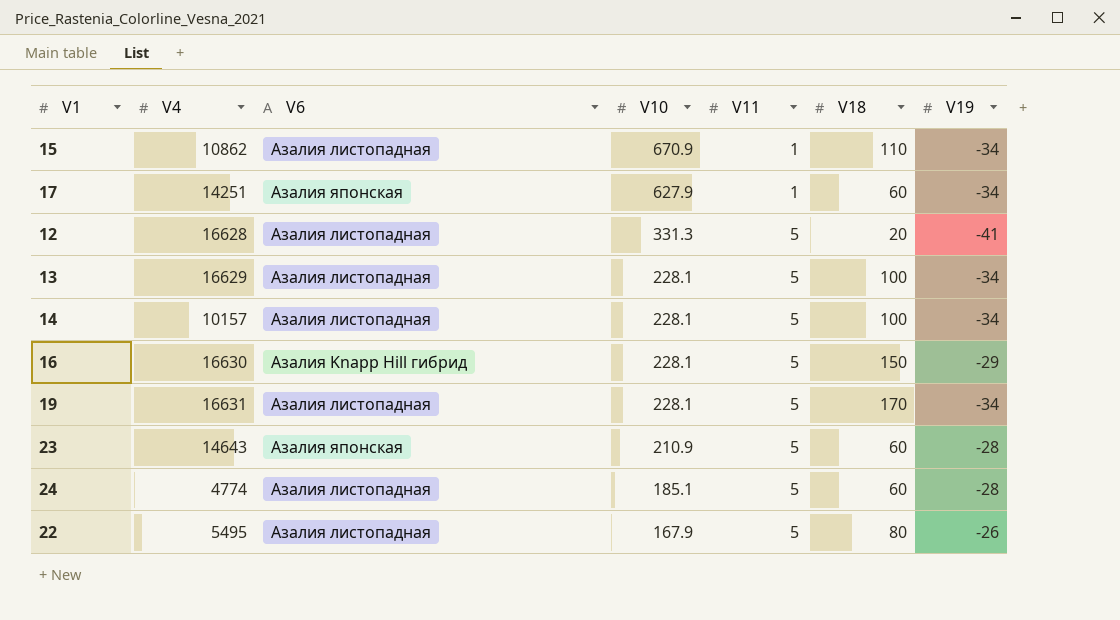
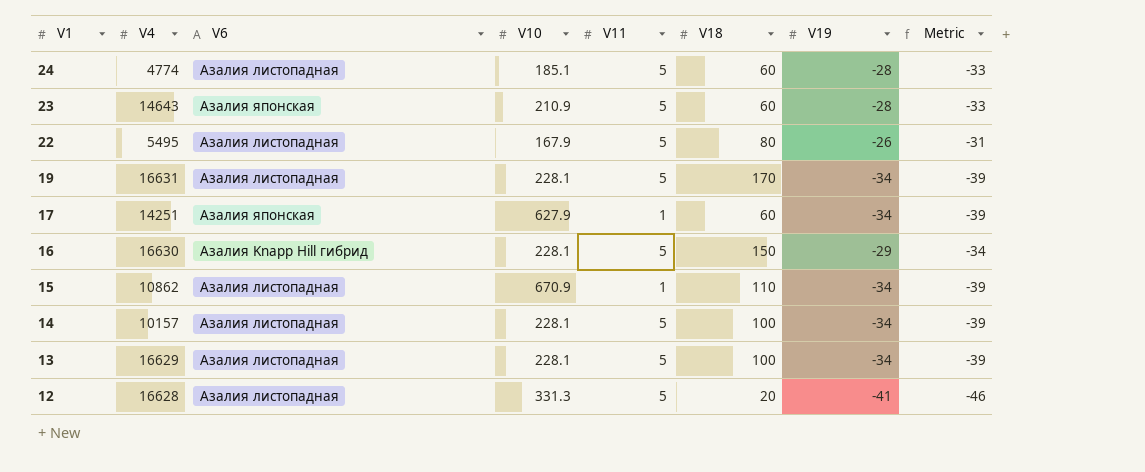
row order: V10 descending -> V1 descending
column Metric | formula: none -> [V19] - 5

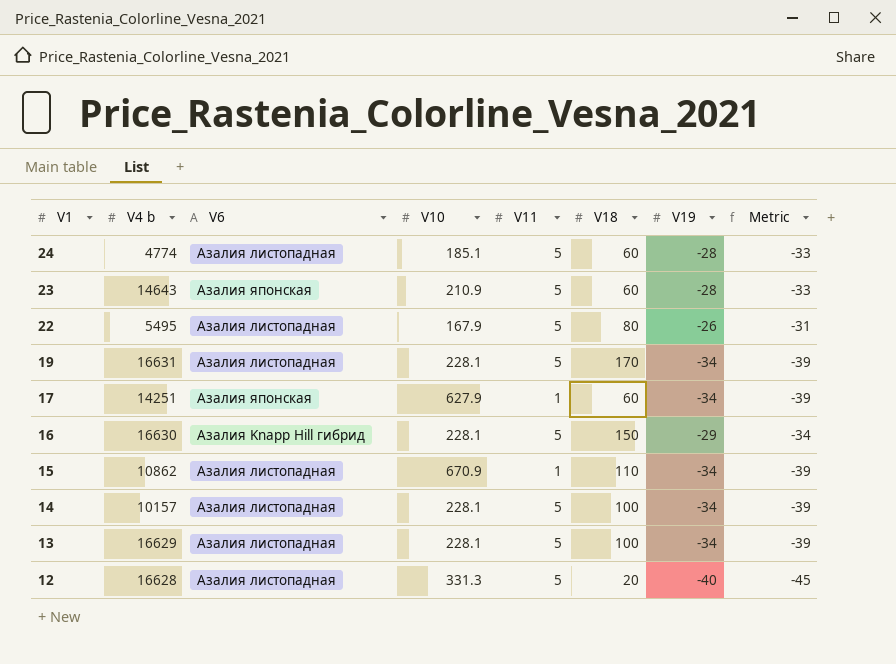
column name: V4 -> V4 b
12 | V19: -41 -> -40
12 | Metric: -46 -> -45

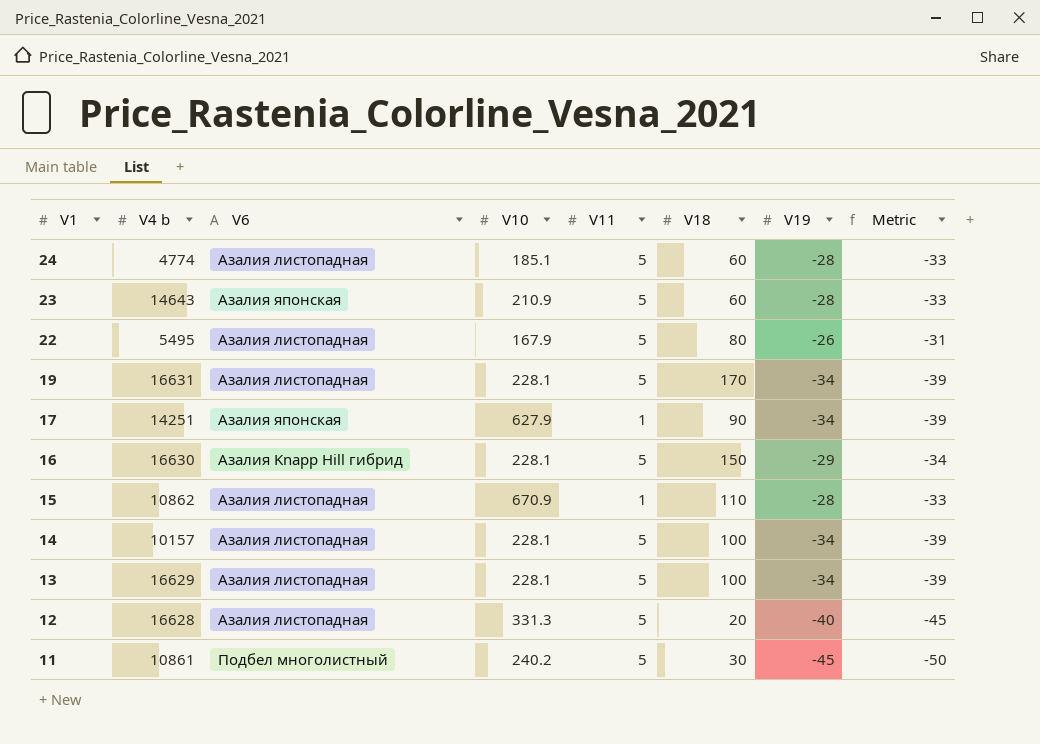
17 | V18: 60 -> 90
15 | V19: -34 -> -28
15 | Metric: -39 -> -33
row 11: none -> 10861 | Подбел многолистный | 240.2 | 5 | 30 | -45 | -50

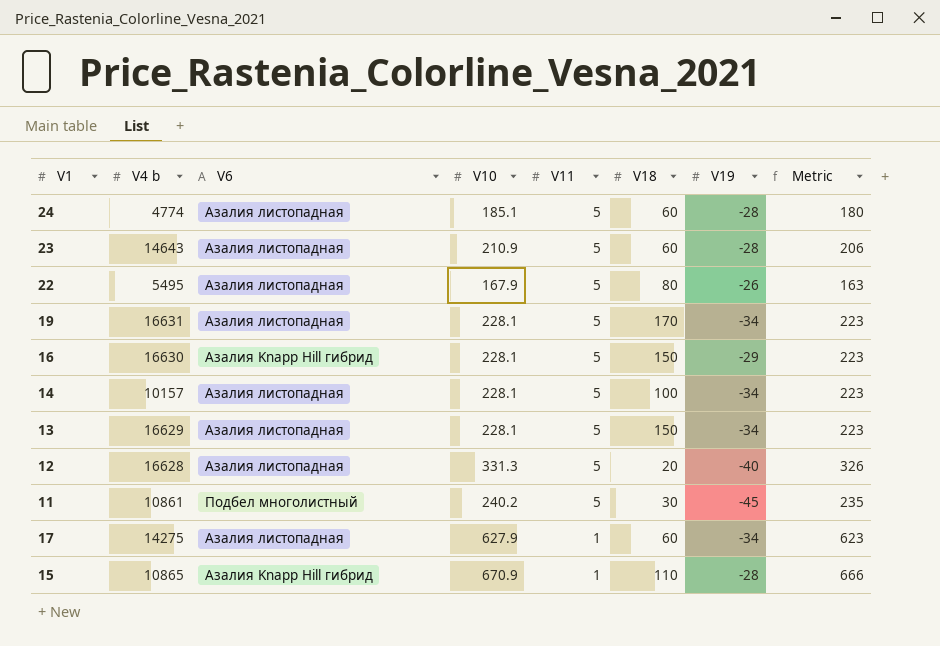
row order: V1 descending -> V11 descending
column Metric | formula: [V19] - 5 -> [V10] - 5
23 | V6: Азалия японская -> Азалия листопадная
13 | V18: 100 -> 150
17 | V4 b: 14251 -> 14275
17 | V6: Азалия японская -> Азалия листопадная
17 | V18: 90 -> 60
15 | V4 b: 10862 -> 10865
15 | V6: Азалия листопадная -> Азалия Knapp Hill гибрид

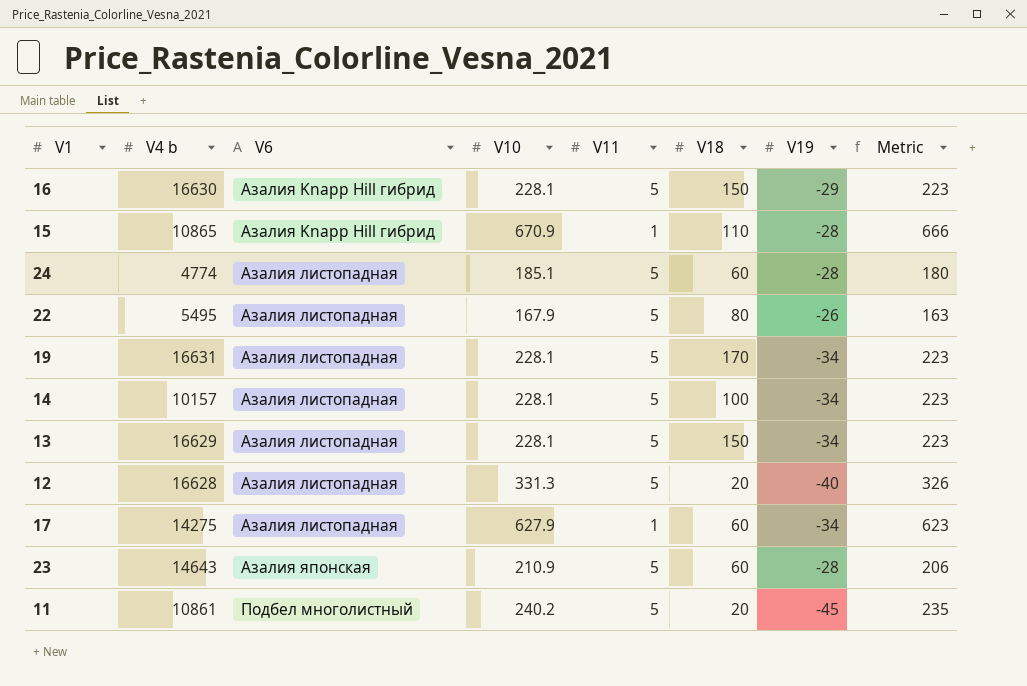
row order: V11 descending -> V6 ascending
23 | V6: Азалия листопадная -> Азалия японская
11 | V18: 30 -> 20

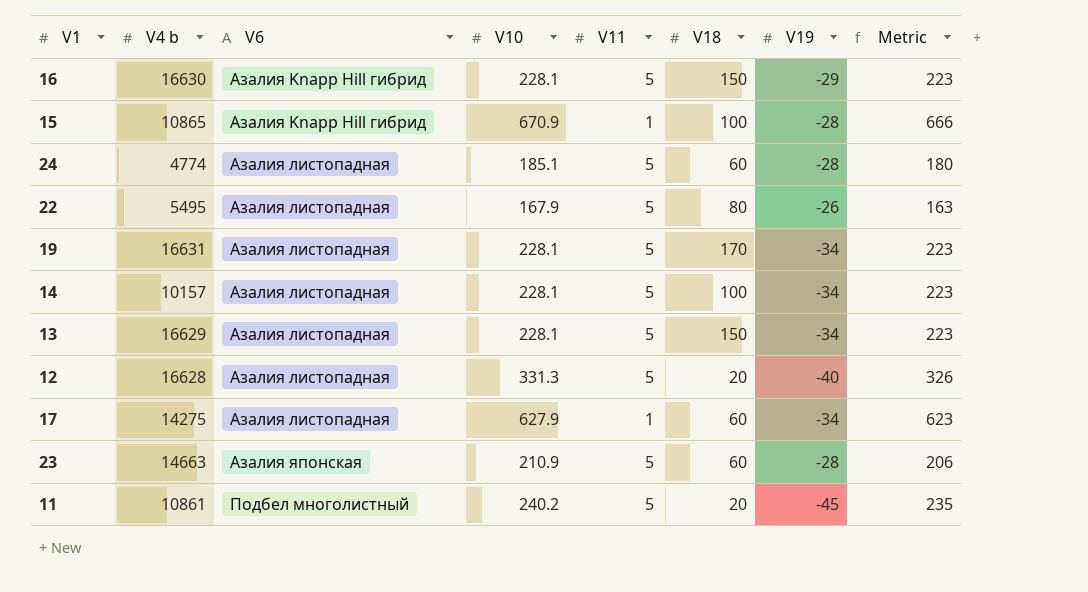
15 | V18: 110 -> 100
23 | V4 b: 14643 -> 14663

